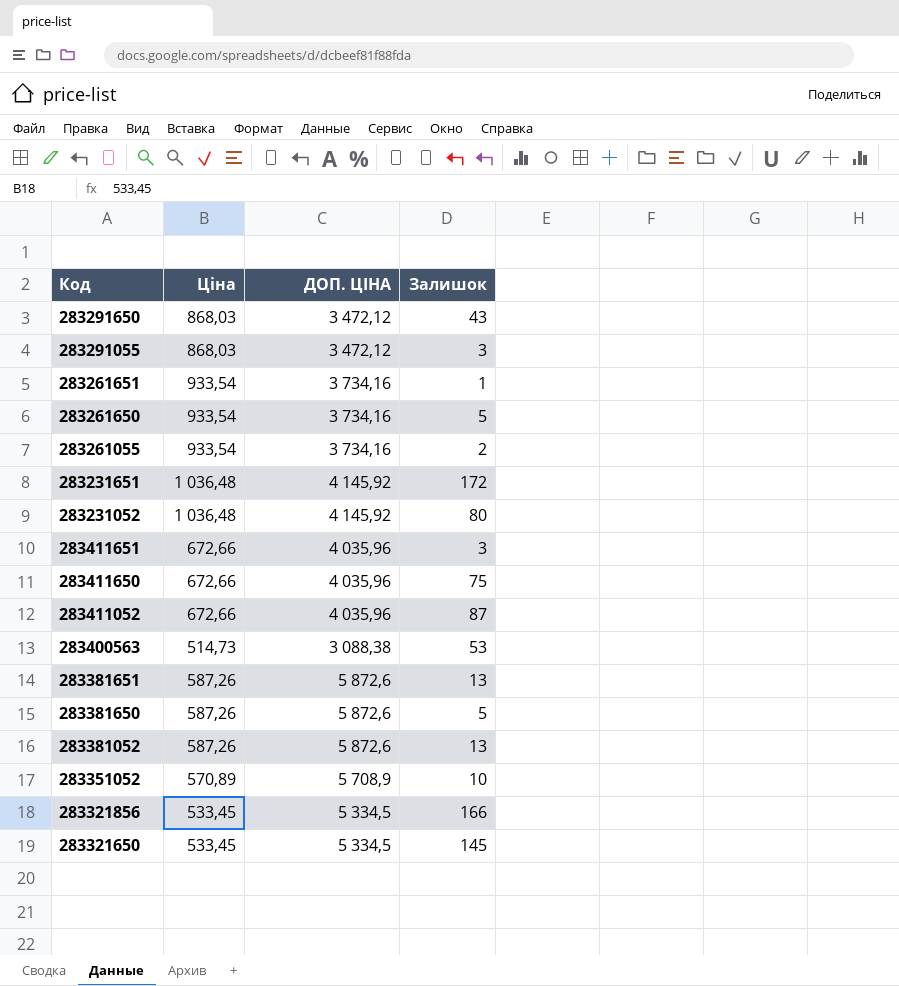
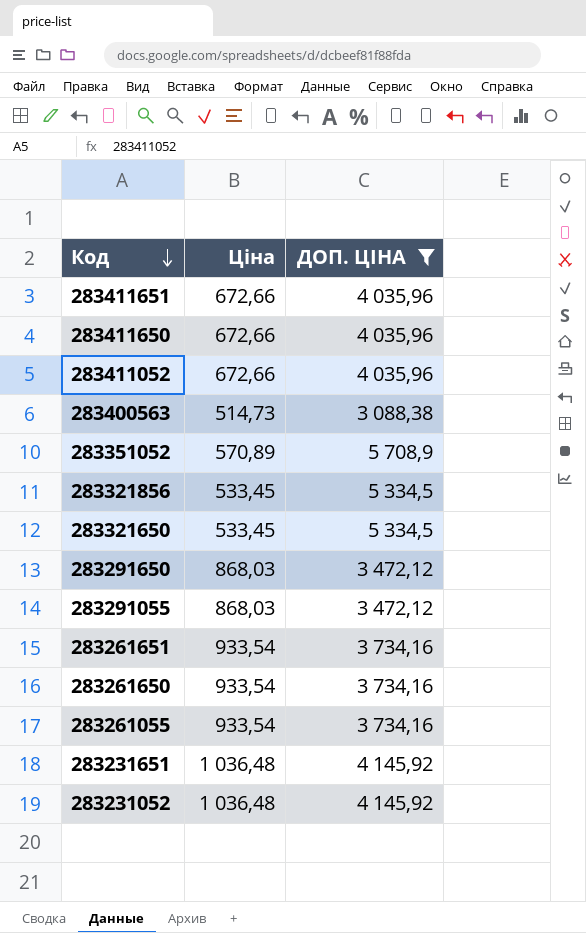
filter: none -> ДОП. ЦІНА != 5 872,6
row order: none -> Код descending
column Залишок | position: 4 -> none

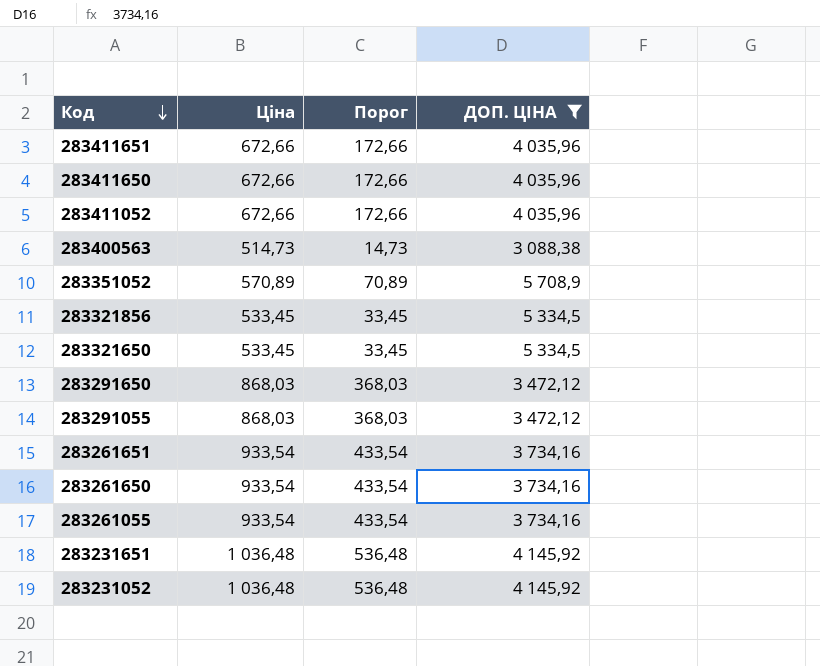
column Порог | formula: none -> [Ціна] - 500

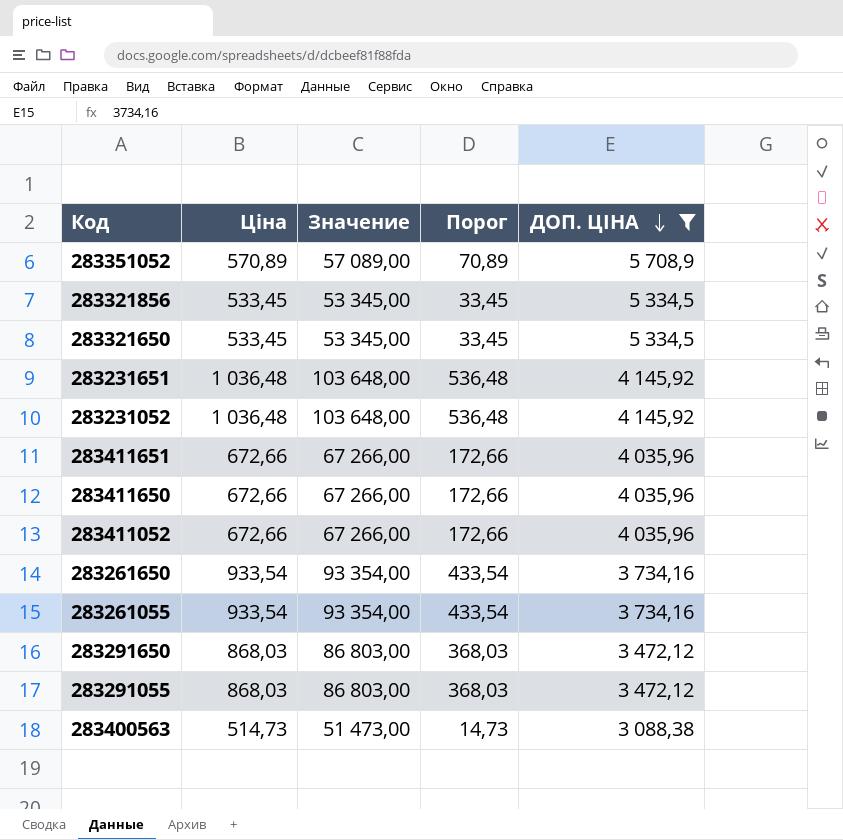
row order: Код descending -> ДОП. ЦІНА descending
column Значение | formula: none -> [Ціна] * 100
row 283261651: 933,54 | 433,54 | 3 734,16 -> none

